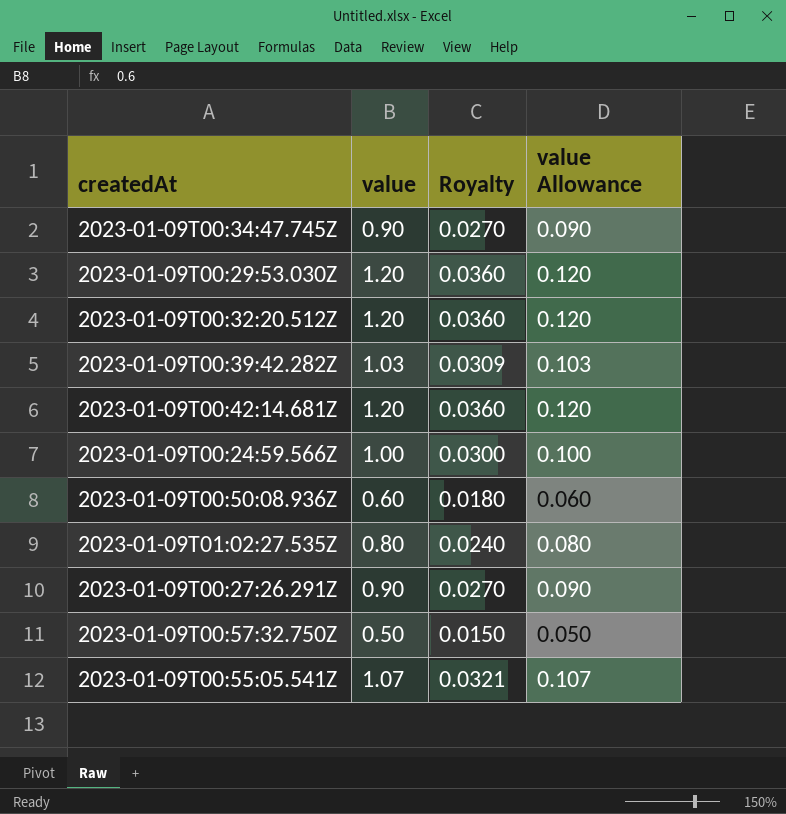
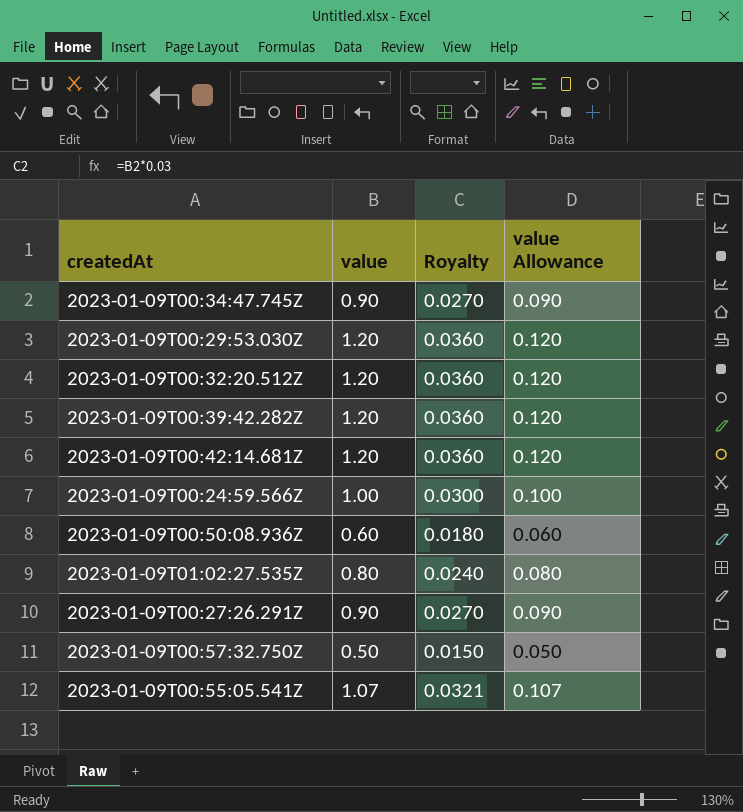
2023-01-09T00:39:42.282Z | value: 1.03 -> 1.20
2023-01-09T00:39:42.282Z | Royalty: 0.0309 -> 0.0360
2023-01-09T00:39:42.282Z | value Allowance: 0.103 -> 0.120

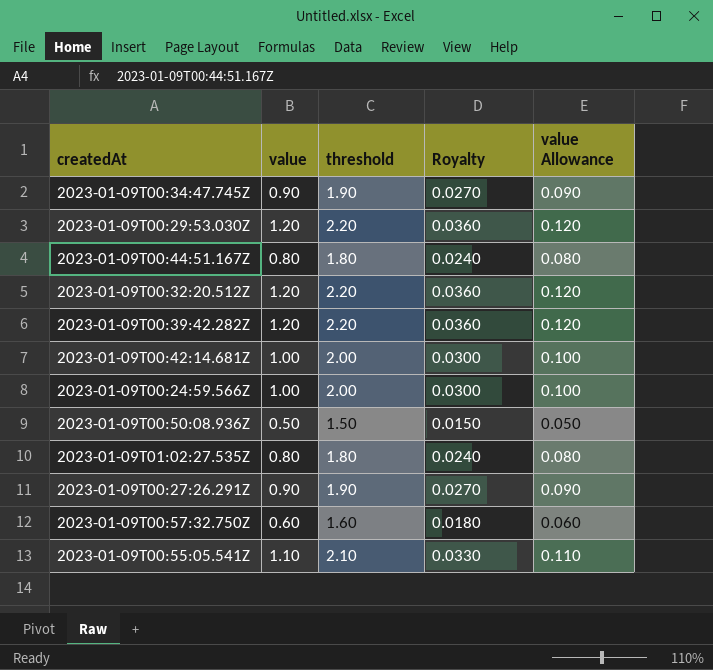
column threshold | formula: none -> [value] + 1
row 2023-01-09T00:44:51.167Z: none -> 0.80 | 1.80 | 0.0240 | 0.080
2023-01-09T00:42:14.681Z | value: 1.20 -> 1.00
2023-01-09T00:42:14.681Z | Royalty: 0.0360 -> 0.0300
2023-01-09T00:42:14.681Z | value Allowance: 0.120 -> 0.100
2023-01-09T00:50:08.936Z | value: 0.60 -> 0.50
2023-01-09T00:50:08.936Z | Royalty: 0.0180 -> 0.0150
2023-01-09T00:50:08.936Z | value Allowance: 0.060 -> 0.050
2023-01-09T00:57:32.750Z | value: 0.50 -> 0.60
2023-01-09T00:57:32.750Z | Royalty: 0.0150 -> 0.0180
2023-01-09T00:57:32.750Z | value Allowance: 0.050 -> 0.060
2023-01-09T00:55:05.541Z | value: 1.07 -> 1.10
2023-01-09T00:55:05.541Z | Royalty: 0.0321 -> 0.0330
2023-01-09T00:55:05.541Z | value Allowance: 0.107 -> 0.110

